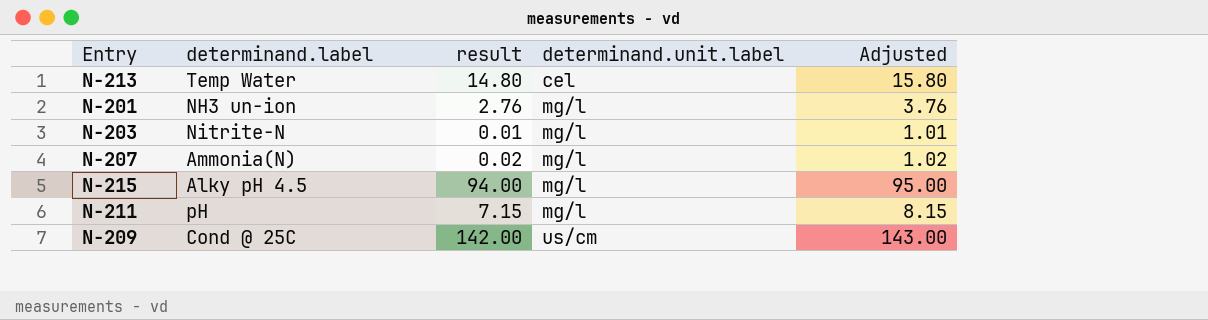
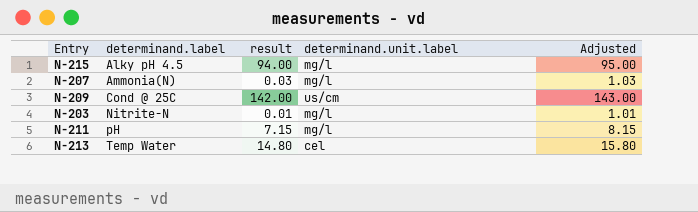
row order: determinand.unit.label ascending -> determinand.label ascending
row N-201: NH3 un-ion | 2.76 | mg/l | 3.76 -> none
N-207 | result: 0.02 -> 0.03
N-207 | Adjusted: 1.02 -> 1.03

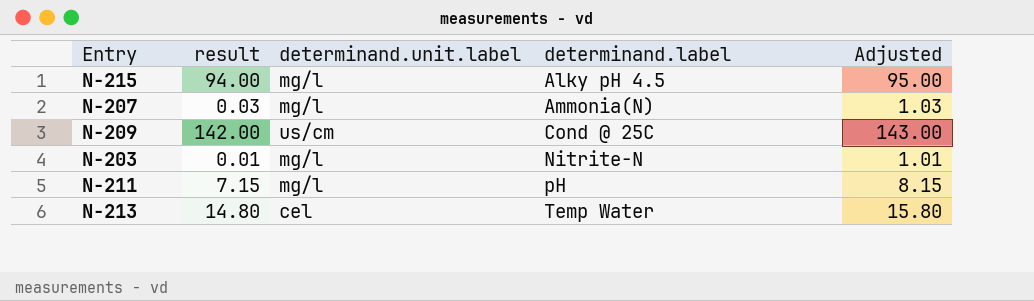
column determinand.label | position: 2 -> 4

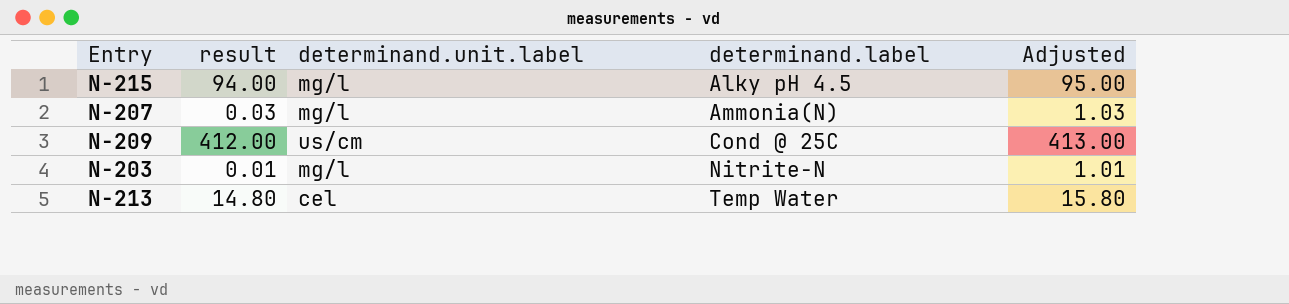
row N-211: 7.15 | mg/l | pH | 8.15 -> none
N-209 | result: 142.00 -> 412.00
N-209 | Adjusted: 143.00 -> 413.00

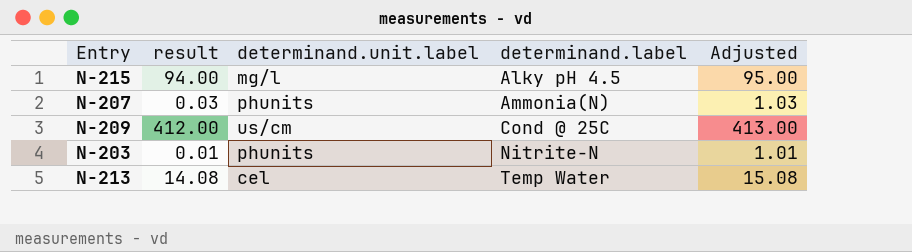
N-207 | determinand.unit.label: mg/l -> phunits
N-203 | determinand.unit.label: mg/l -> phunits
N-213 | result: 14.80 -> 14.08
N-213 | Adjusted: 15.80 -> 15.08

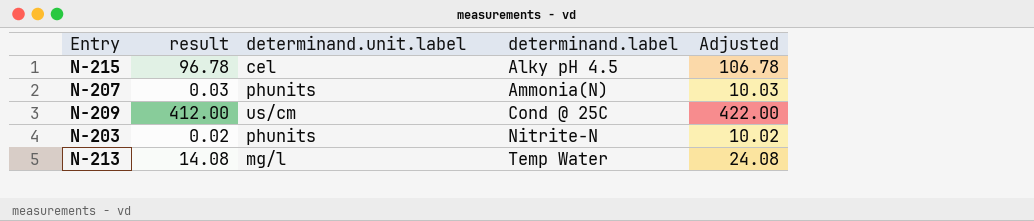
column Adjusted | formula: [result] + 1 -> [result] + 10
N-215 | result: 94.00 -> 96.78
N-215 | determinand.unit.label: mg/l -> cel
N-203 | result: 0.01 -> 0.02
N-213 | determinand.unit.label: cel -> mg/l

